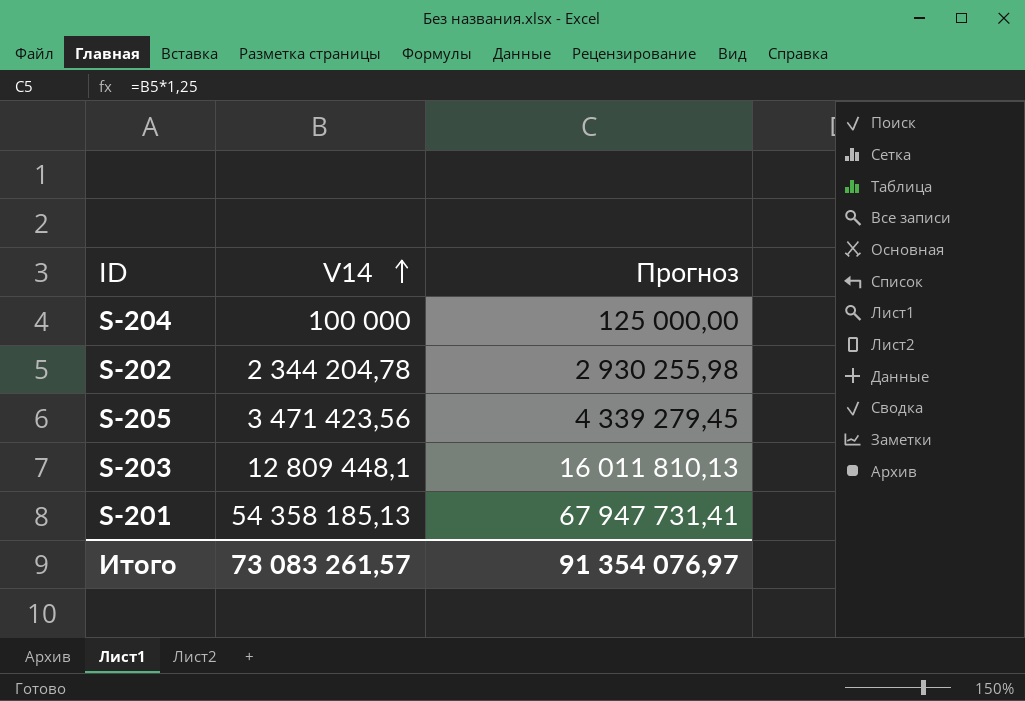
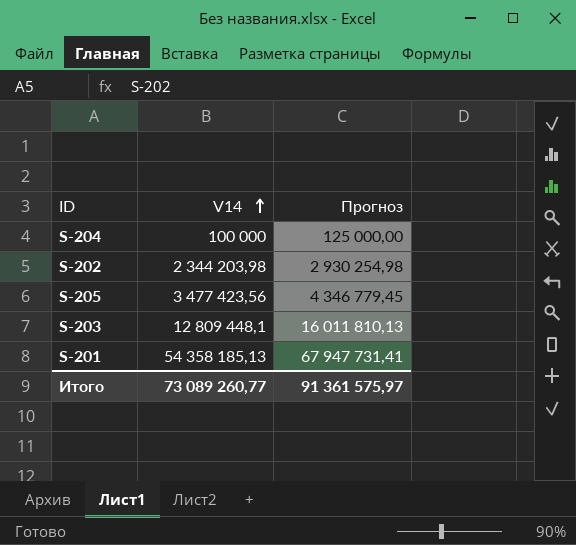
S-202 | V14: 2 344 204,78 -> 2 344 203,98
S-202 | Прогноз: 2 930 255,98 -> 2 930 254,98
S-205 | V14: 3 471 423,56 -> 3 477 423,56
S-205 | Прогноз: 4 339 279,45 -> 4 346 779,45
Итого | V14: 73 083 261,57 -> 73 089 260,77
Итого | Прогноз: 91 354 076,97 -> 91 361 575,97

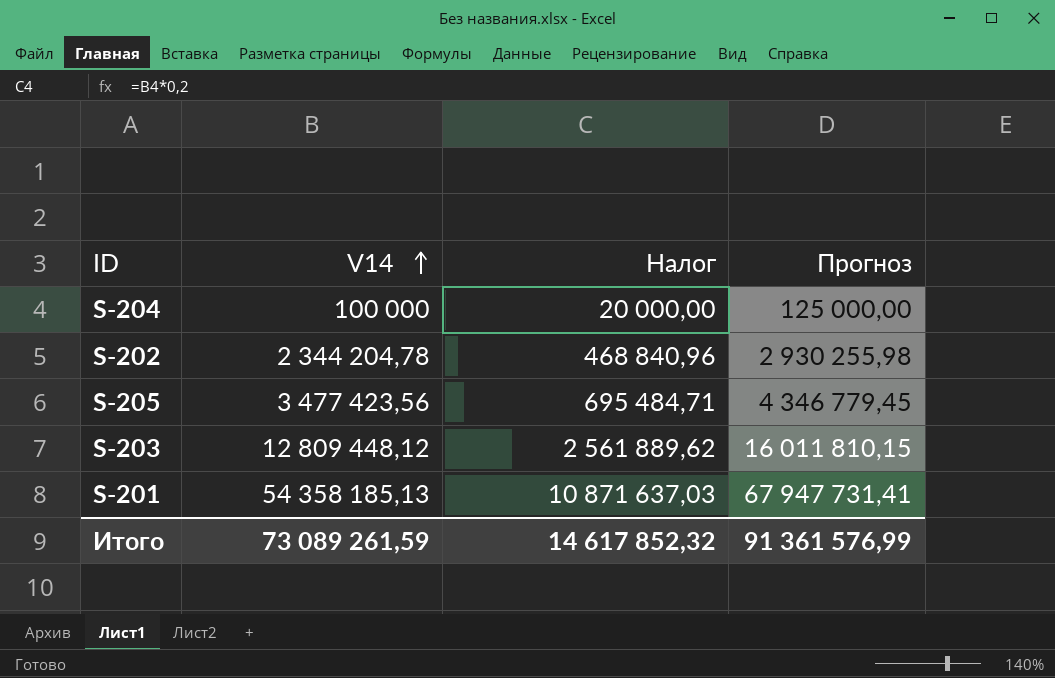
column Налог | formula: none -> [V14] * 0,2
S-202 | V14: 2 344 203,98 -> 2 344 204,78
S-202 | Прогноз: 2 930 254,98 -> 2 930 255,98
S-203 | V14: 12 809 448,1 -> 12 809 448,12
S-203 | Прогноз: 16 011 810,13 -> 16 011 810,15
Итого | V14: 73 089 260,77 -> 73 089 261,59
Итого | Прогноз: 91 361 575,97 -> 91 361 576,99

